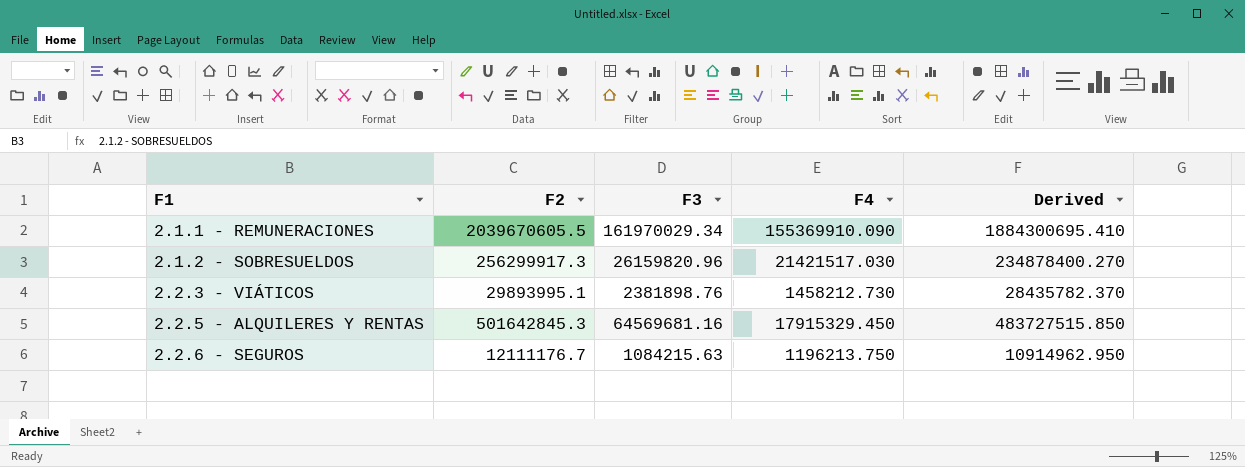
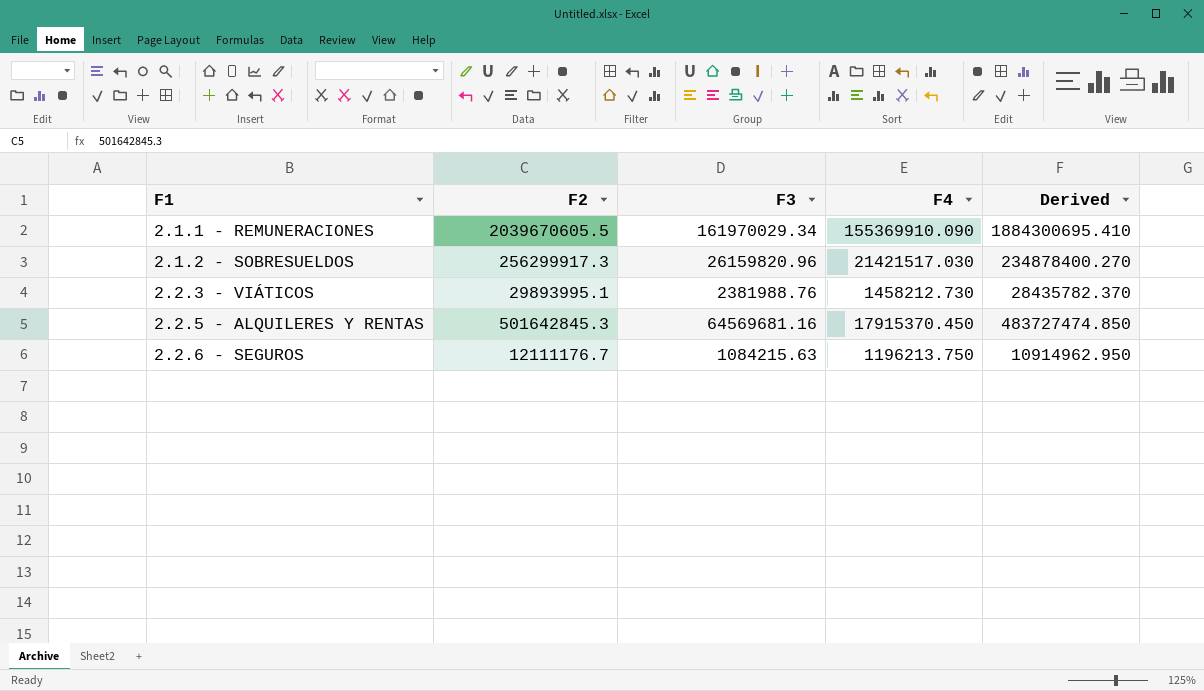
2.2.3 - VIÁTICOS | F3: 2381898.76 -> 2381988.76
2.2.5 - ALQUILERES Y RENTAS | F4: 17915329.450 -> 17915370.450
2.2.5 - ALQUILERES Y RENTAS | Derived: 483727515.850 -> 483727474.850

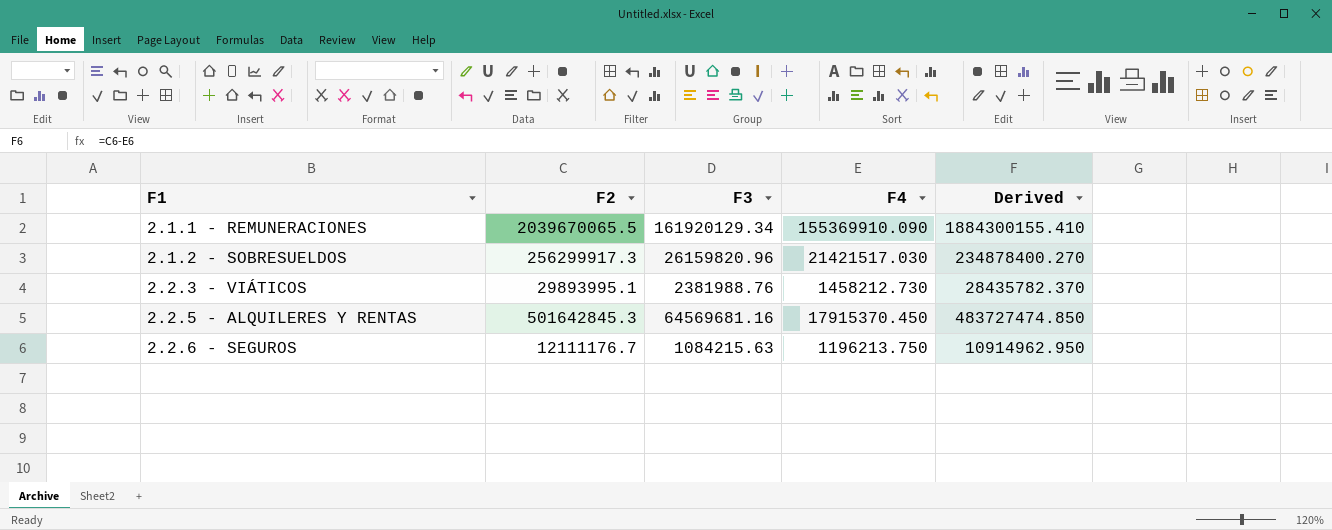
2.1.1 - REMUNERACIONES | F2: 2039670605.5 -> 2039670065.5
2.1.1 - REMUNERACIONES | F3: 161970029.34 -> 161920129.34
2.1.1 - REMUNERACIONES | Derived: 1884300695.410 -> 1884300155.410

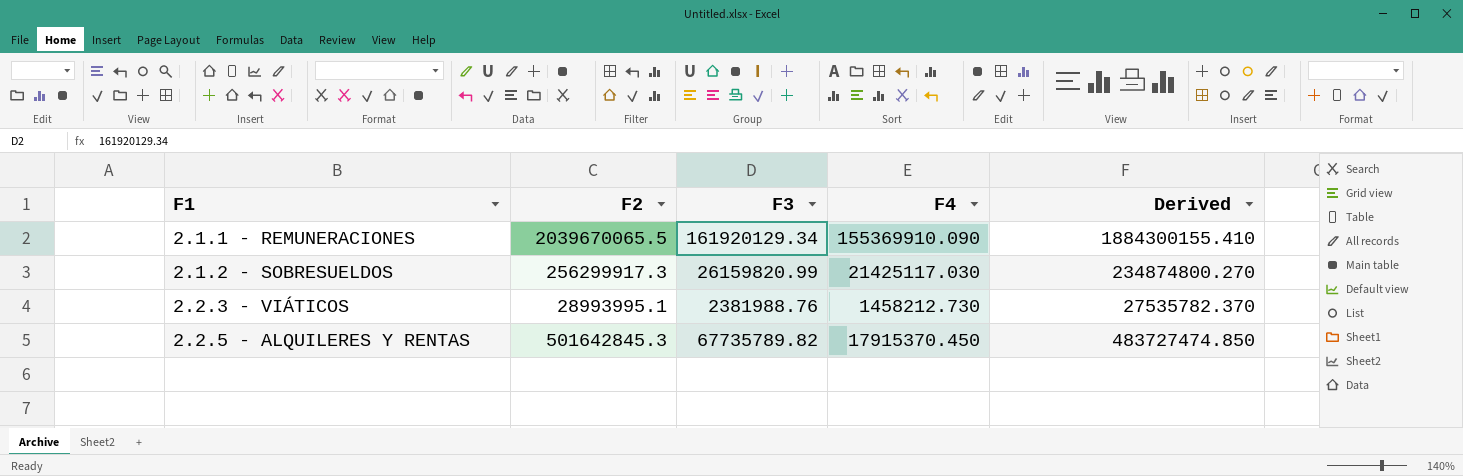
row 2.2.6 - SEGUROS: 12111176.7 | 1084215.63 | 1196213.750 | 10914962.950 -> none
2.1.2 - SOBRESUELDOS | F3: 26159820.96 -> 26159820.99
2.1.2 - SOBRESUELDOS | F4: 21421517.030 -> 21425117.030
2.1.2 - SOBRESUELDOS | Derived: 234878400.270 -> 234874800.270
2.2.3 - VIÁTICOS | F2: 29893995.1 -> 28993995.1
2.2.3 - VIÁTICOS | Derived: 28435782.370 -> 27535782.370
2.2.5 - ALQUILERES Y RENTAS | F3: 64569681.16 -> 67735789.82

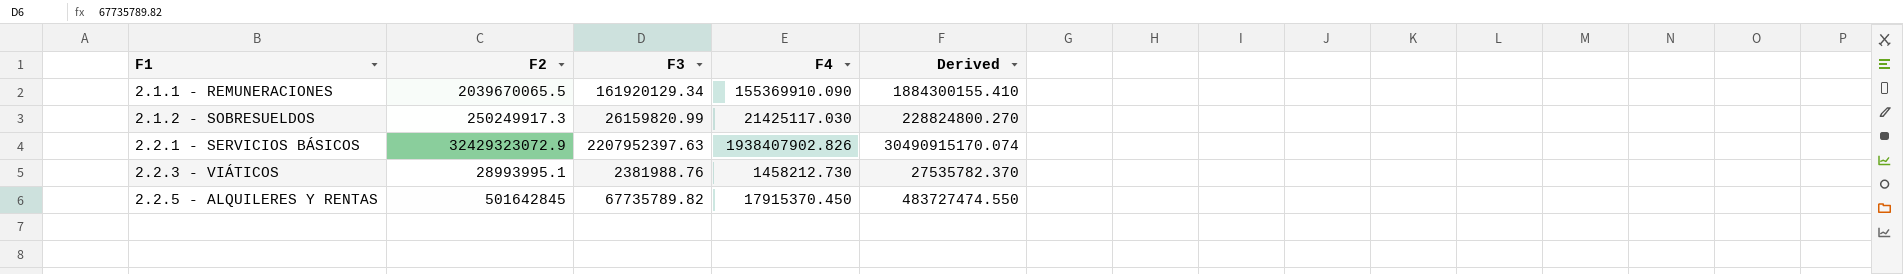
2.1.2 - SOBRESUELDOS | F2: 256299917.3 -> 250249917.3
2.1.2 - SOBRESUELDOS | Derived: 234874800.270 -> 228824800.270
row 2.2.1 - SERVICIOS BÁSICOS: none -> 32429323072.9 | 2207952397.63 | 1938407902.826 | 30490915170.074
2.2.5 - ALQUILERES Y RENTAS | F2: 501642845.3 -> 501642845
2.2.5 - ALQUILERES Y RENTAS | Derived: 483727474.850 -> 483727474.550

